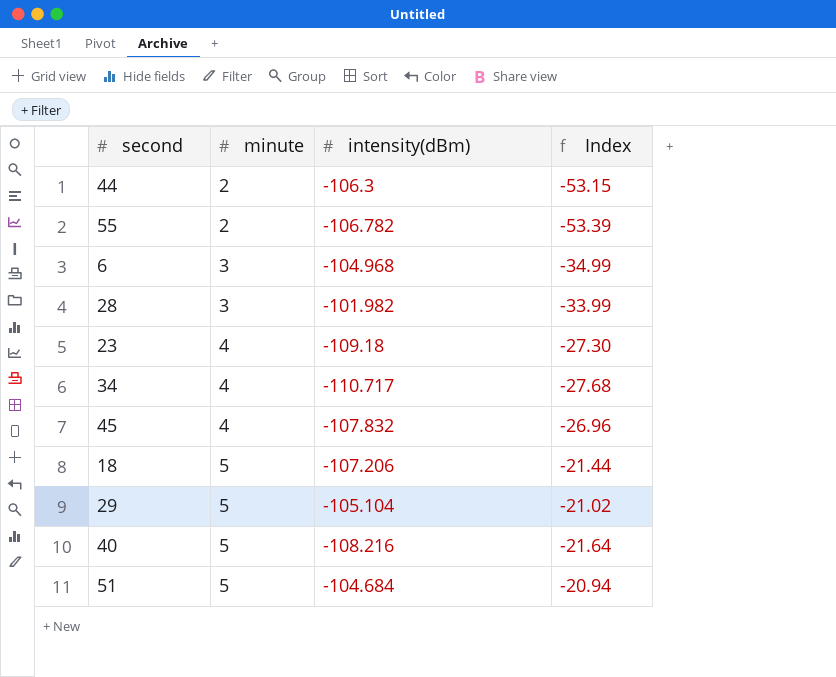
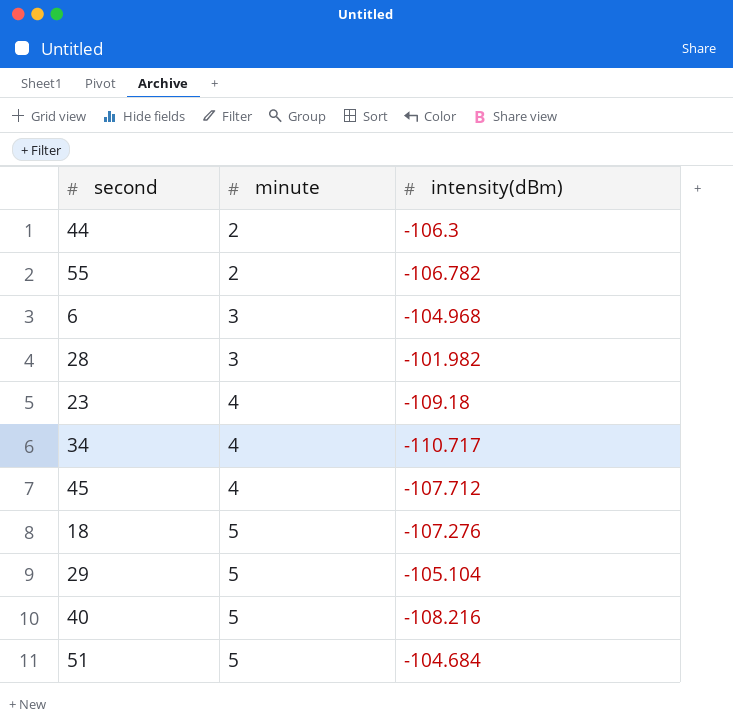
column Index | formula: [intensity(dBm)] / [minute] -> none
45 | intensity(dBm): -107.832 -> -107.712
18 | intensity(dBm): -107.206 -> -107.276

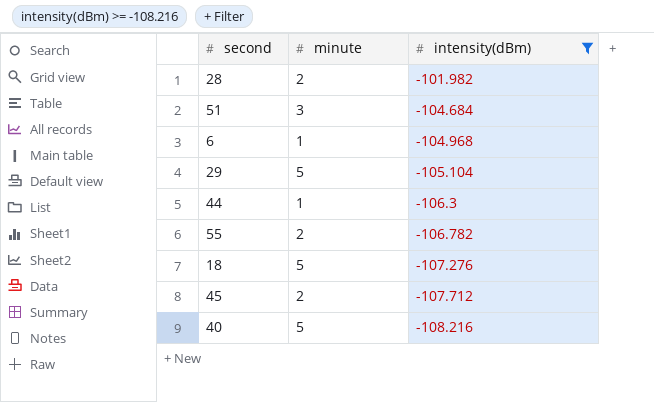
filter: none -> intensity(dBm) >= -108.216
row order: minute ascending -> intensity(dBm) descending
28 | minute: 3 -> 2
51 | minute: 5 -> 3
6 | minute: 3 -> 1
44 | minute: 2 -> 1
45 | minute: 4 -> 2

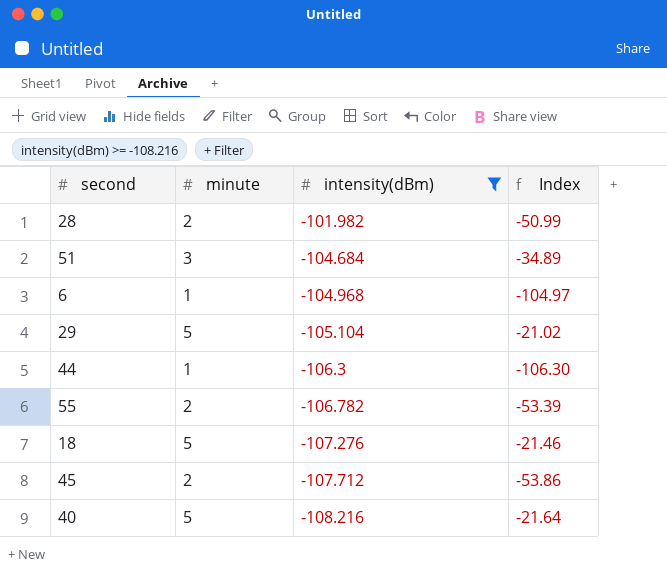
column Index | formula: none -> [intensity(dBm)] / [minute]

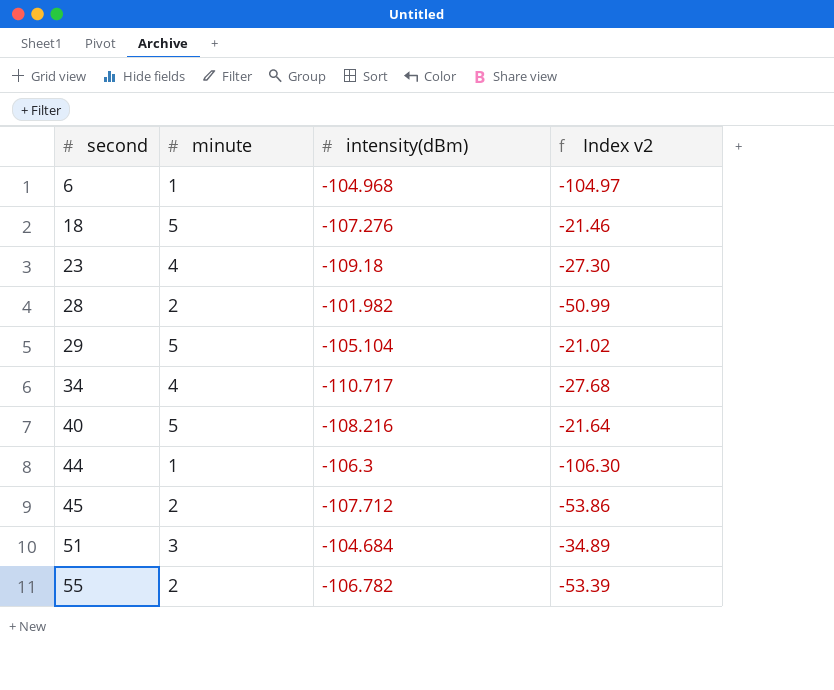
filter: intensity(dBm) >= -108.216 -> none
row order: intensity(dBm) descending -> second ascending
column name: Index -> Index v2

